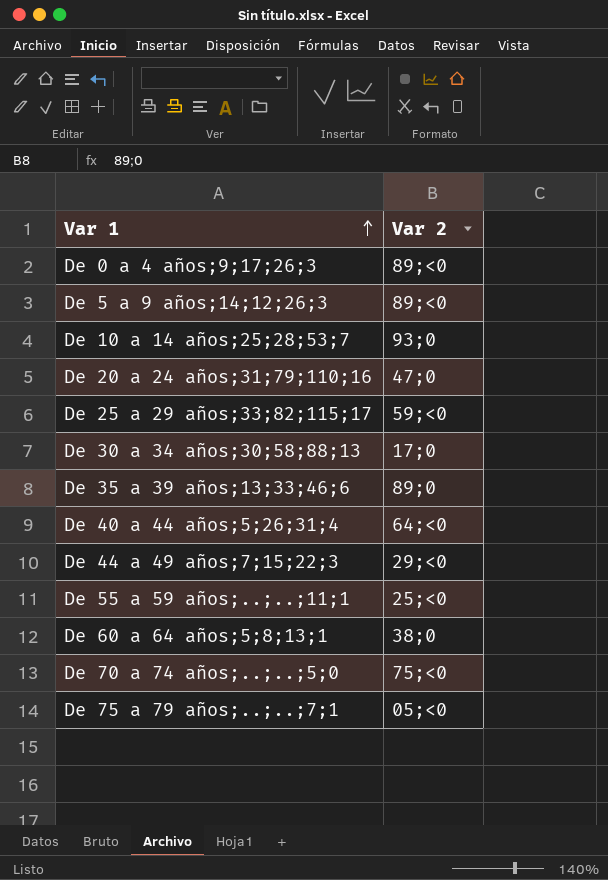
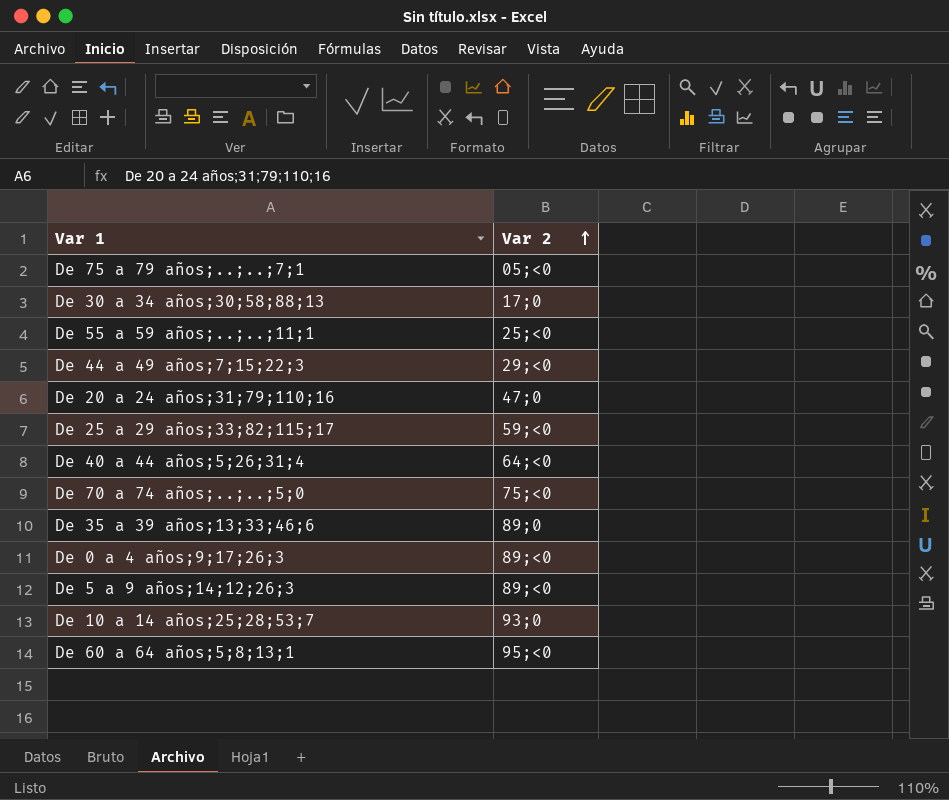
row order: Var 1 ascending -> Var 2 ascending
De 60 a 64 años;5;8;13;1 | Var 2: 38;0 -> 95;<0

